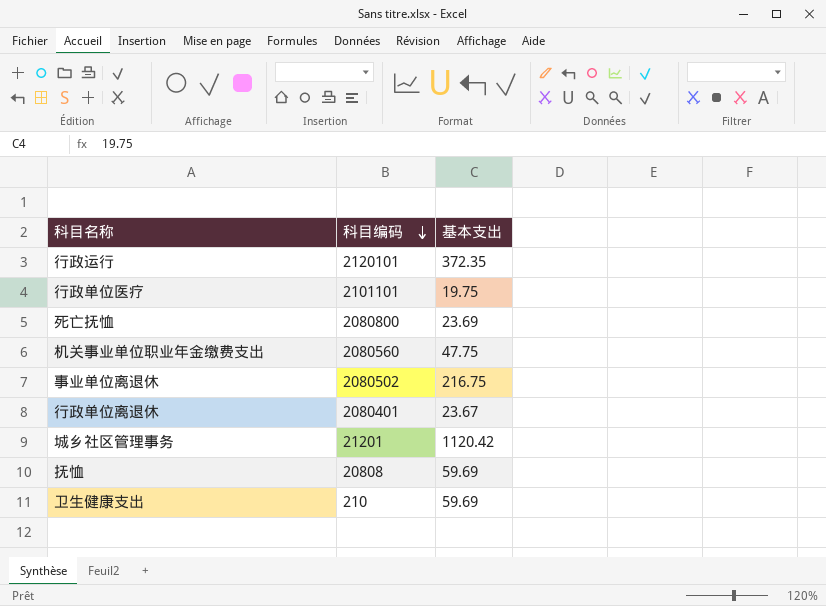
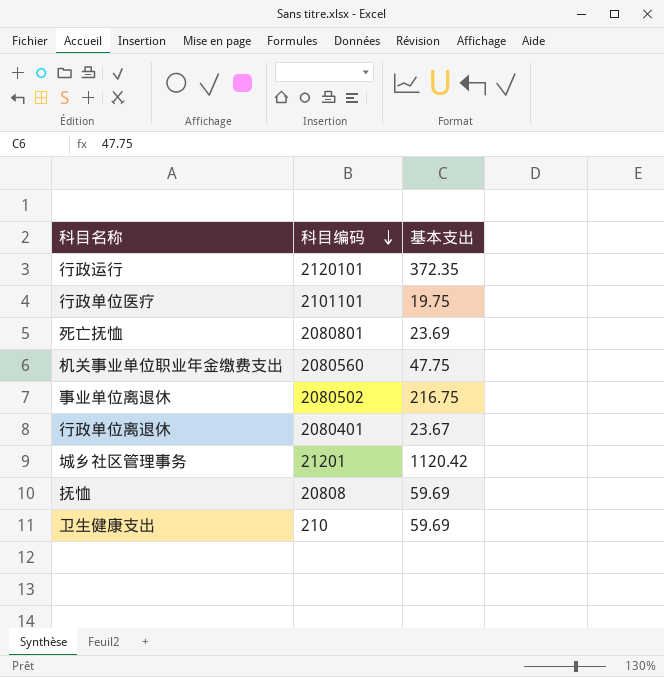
死亡抚恤 | 科目编码: 2080800 -> 2080801

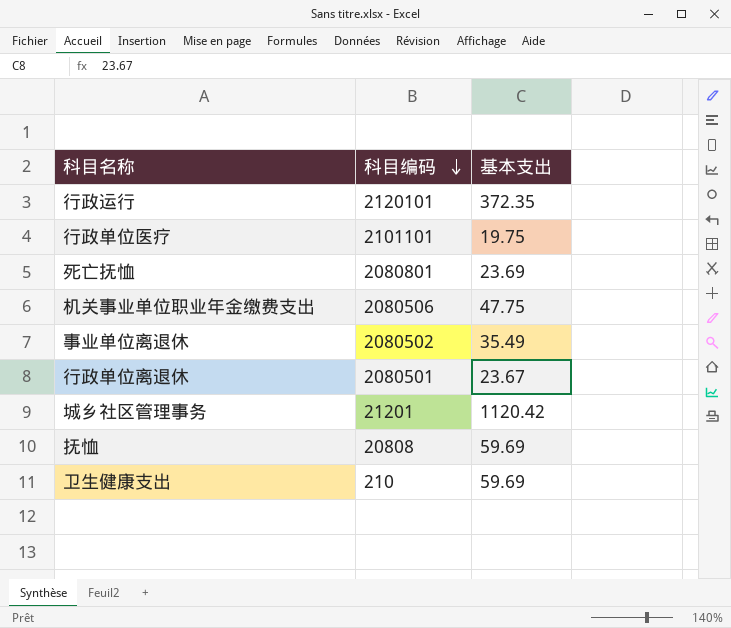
机关事业单位职业年金缴费支出 | 科目编码: 2080560 -> 2080506
事业单位离退休 | 基本支出: 216.75 -> 35.49
行政单位离退休 | 科目编码: 2080401 -> 2080501

